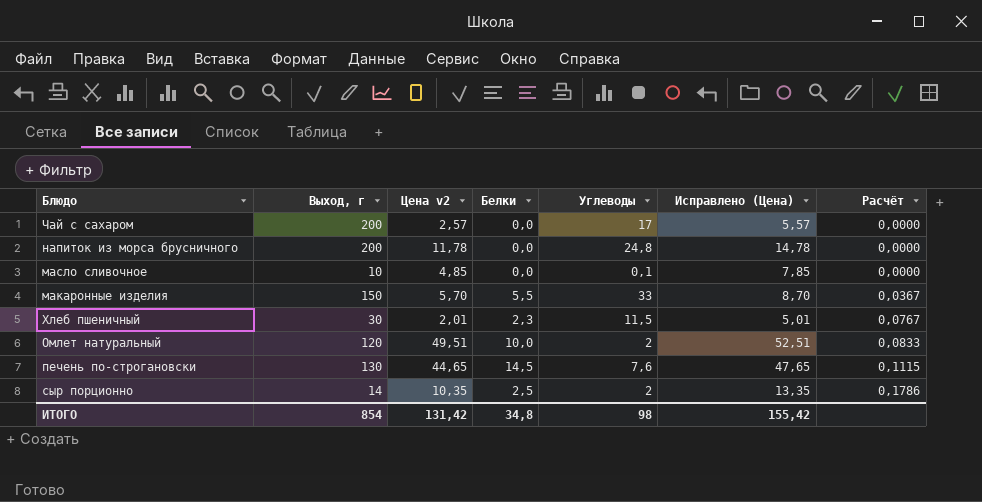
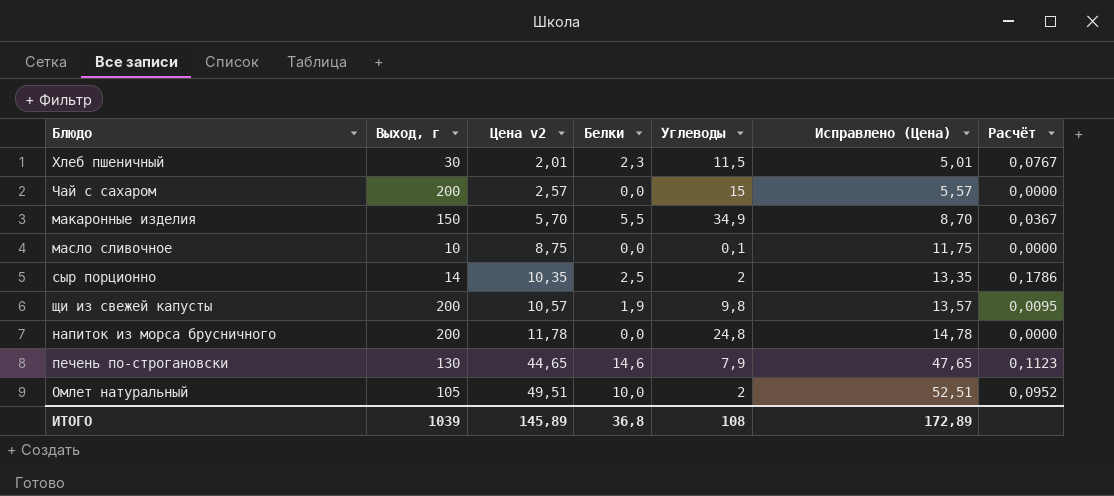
row order: Расчёт ascending -> Цена v2 ascending
Чай с сахаром | Углеводы: 17 -> 15
макаронные изделия | Углеводы: 33 -> 34,9
масло сливочное | Цена v2: 4,85 -> 8,75
масло сливочное | Исправлено (Цена): 7,85 -> 11,75
row щи из свежей капусты: none -> 200 | 10,57 | 1,9 | 9,8 | 13,57 | 0,0095
печень по-строгановски | Белки: 14,5 -> 14,6
печень по-строгановски | Углеводы: 7,6 -> 7,9
печень по-строгановски | Расчёт: 0,1115 -> 0,1123
Омлет натуральный | Выход, г: 120 -> 105
Омлет натуральный | Расчёт: 0,0833 -> 0,0952
ИТОГО | Выход, г: 854 -> 1039
ИТОГО | Цена v2: 131,42 -> 145,89
ИТОГО | Белки: 34,8 -> 36,8
ИТОГО | Углеводы: 98 -> 108
ИТОГО | Исправлено (Цена): 155,42 -> 172,89

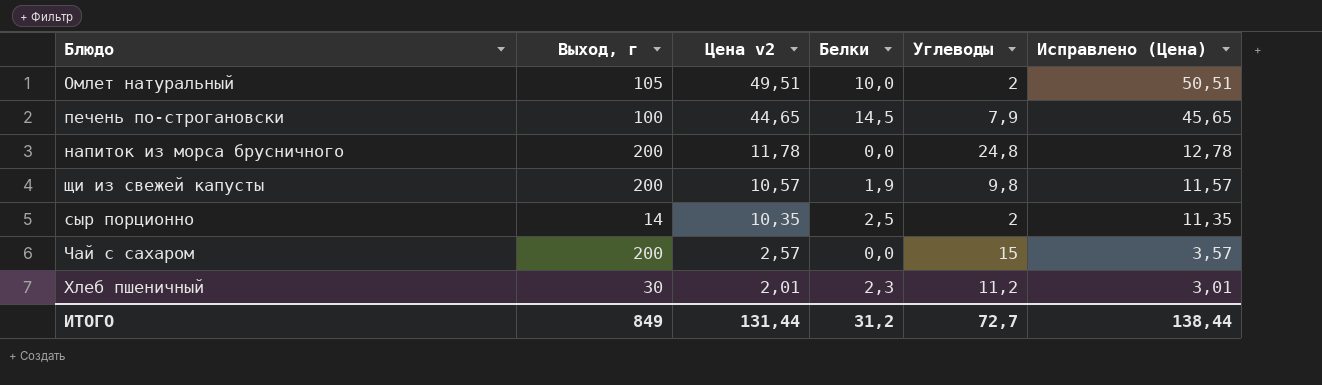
row order: Цена v2 ascending -> Цена v2 descending
column Расчёт | formula: [Белки] / [Выход, г] -> none
column Исправлено (Цена) | formula: [Цена v2] + 3 -> [Цена v2] + 1
row макаронные изделия: 150 | 5,70 | 5,5 | 34,9 | 8,70 | 0,0367 -> none
row масло сливочное: 10 | 8,75 | 0,0 | 0,1 | 11,75 | 0,0000 -> none
печень по-строгановски | Выход, г: 130 -> 100
печень по-строгановски | Белки: 14,6 -> 14,5
Хлеб пшеничный | Углеводы: 11,5 -> 11,2
ИТОГО | Выход, г: 1039 -> 849
ИТОГО | Цена v2: 145,89 -> 131,44
ИТОГО | Белки: 36,8 -> 31,2
ИТОГО | Углеводы: 108 -> 72,7
ИТОГО | Исправлено (Цена): 172,89 -> 138,44

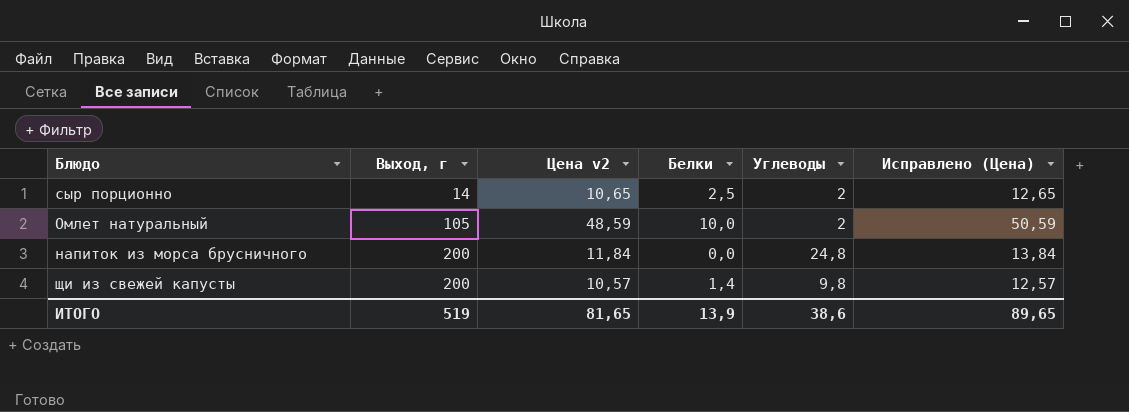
row order: Цена v2 descending -> Выход, г ascending
column Исправлено (Цена) | formula: [Цена v2] + 1 -> [Цена v2] + 2
row печень по-строгановски: 100 | 44,65 | 14,5 | 7,9 | 45,65 -> none
row Чай с сахаром: 200 | 2,57 | 0,0 | 15 | 3,57 -> none
row Хлеб пшеничный: 30 | 2,01 | 2,3 | 11,2 | 3,01 -> none
сыр порционно | Цена v2: 10,35 -> 10,65
Омлет натуральный | Цена v2: 49,51 -> 48,59
напиток из морса брусничного | Цена v2: 11,78 -> 11,84
щи из свежей капусты | Белки: 1,9 -> 1,4
ИТОГО | Выход, г: 849 -> 519
ИТОГО | Цена v2: 131,44 -> 81,65
ИТОГО | Белки: 31,2 -> 13,9
ИТОГО | Углеводы: 72,7 -> 38,6
ИТОГО | Исправлено (Цена): 138,44 -> 89,65

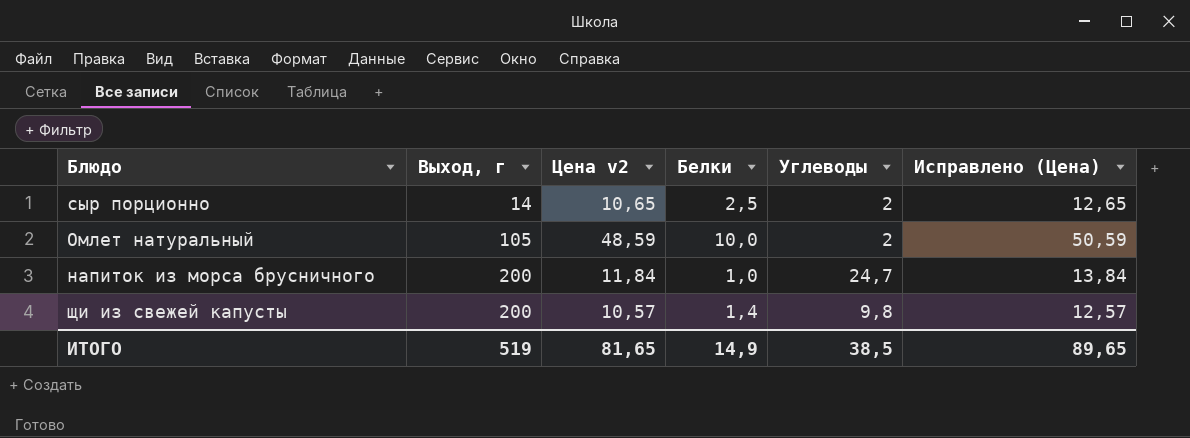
напиток из морса брусничного | Белки: 0,0 -> 1,0
напиток из морса брусничного | Углеводы: 24,8 -> 24,7
ИТОГО | Белки: 13,9 -> 14,9
ИТОГО | Углеводы: 38,6 -> 38,5

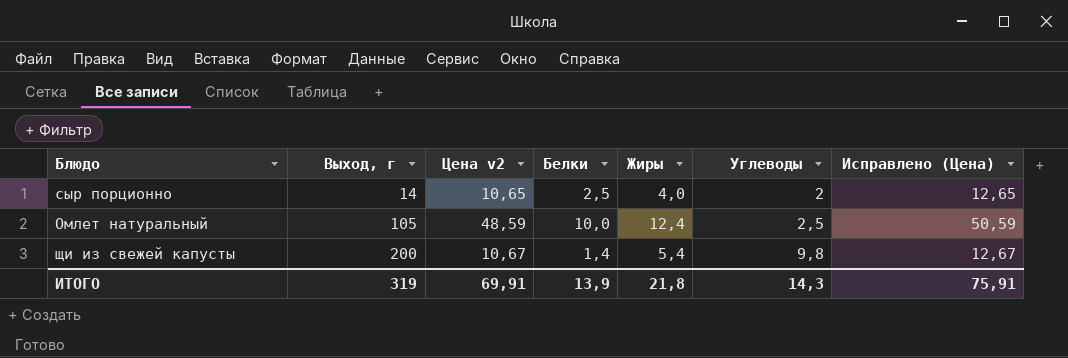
column Жиры | position: none -> 5
row напиток из морса брусничного: 200 | 11,84 | 1,0 | 24,7 | 13,84 -> none
Омлет натуральный | Углеводы: 2 -> 2,5
щи из свежей капусты | Цена v2: 10,57 -> 10,67
щи из свежей капусты | Исправлено (Цена): 12,57 -> 12,67
ИТОГО | Выход, г: 519 -> 319
ИТОГО | Цена v2: 81,65 -> 69,91
ИТОГО | Белки: 14,9 -> 13,9
ИТОГО | Углеводы: 38,5 -> 14,3
ИТОГО | Исправлено (Цена): 89,65 -> 75,91

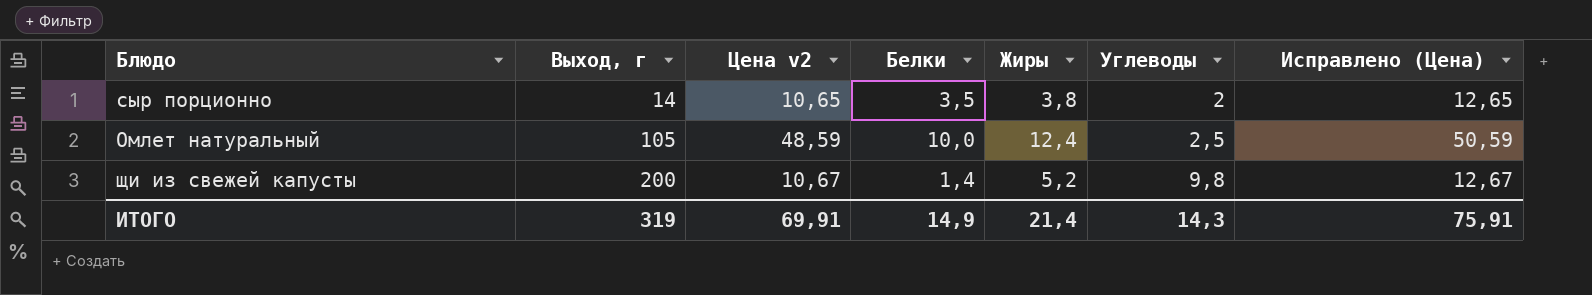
сыр порционно | Белки: 2,5 -> 3,5
сыр порционно | Жиры: 4,0 -> 3,8
щи из свежей капусты | Жиры: 5,4 -> 5,2
ИТОГО | Белки: 13,9 -> 14,9
ИТОГО | Жиры: 21,8 -> 21,4

